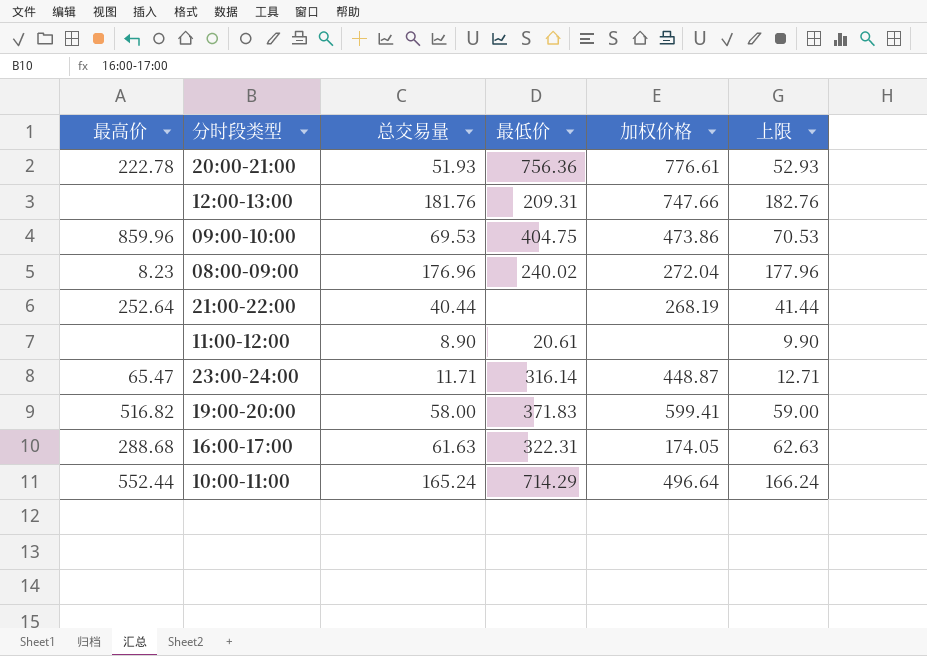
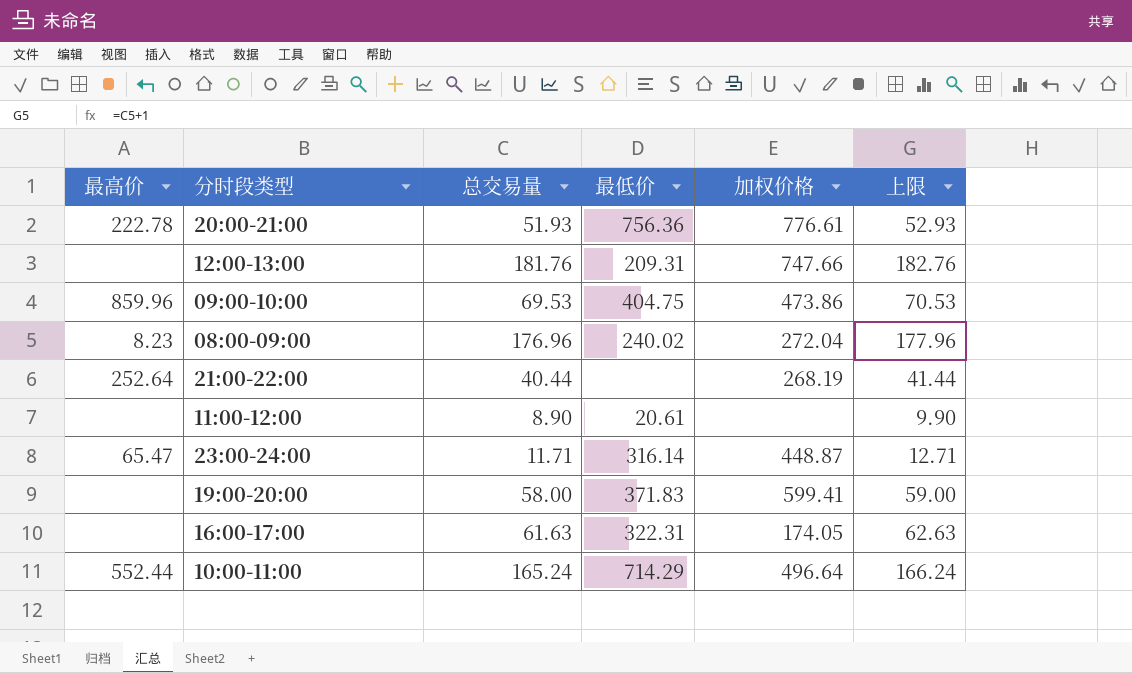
19:00-20:00 | 最高价: 516.82 -> none
16:00-17:00 | 最高价: 288.68 -> none

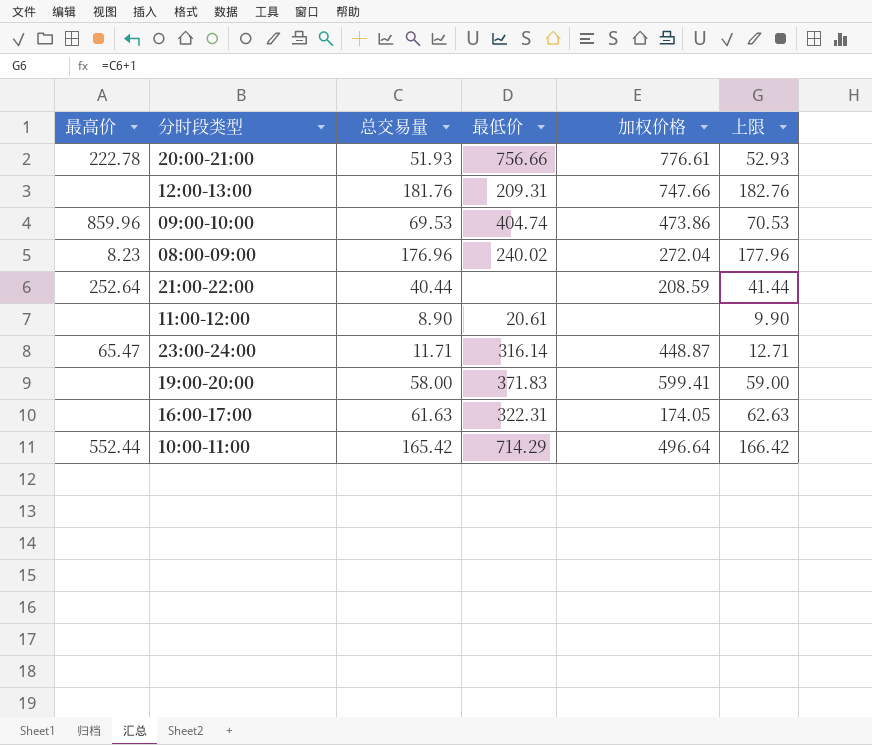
20:00-21:00 | 最低价: 756.36 -> 756.66
09:00-10:00 | 最低价: 404.75 -> 404.74
21:00-22:00 | 加权价格: 268.19 -> 208.59
10:00-11:00 | 总交易量: 165.24 -> 165.42
10:00-11:00 | 上限: 166.24 -> 166.42

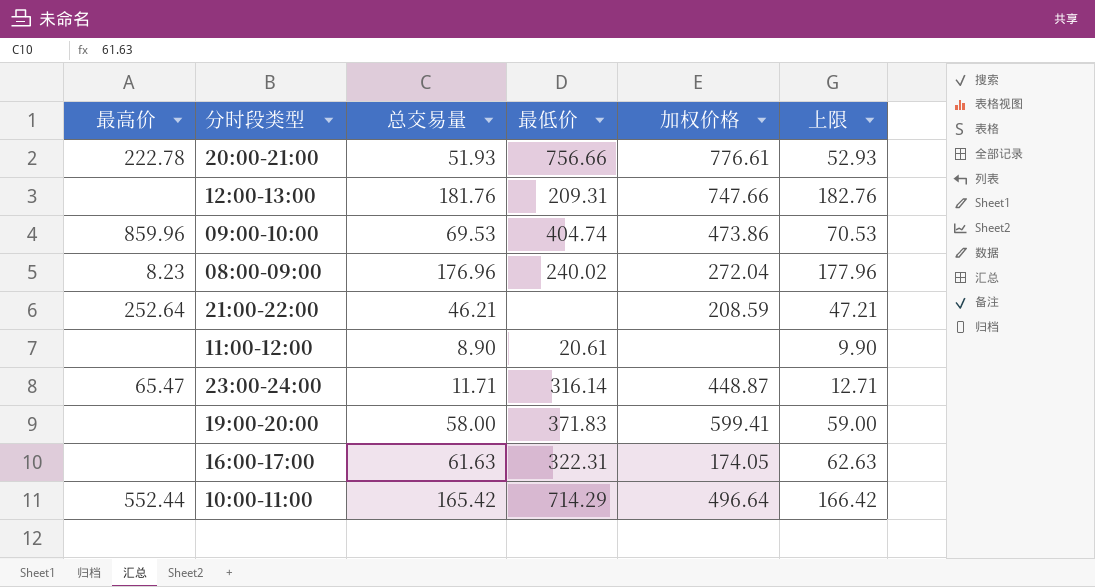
21:00-22:00 | 总交易量: 40.44 -> 46.21
21:00-22:00 | 上限: 41.44 -> 47.21

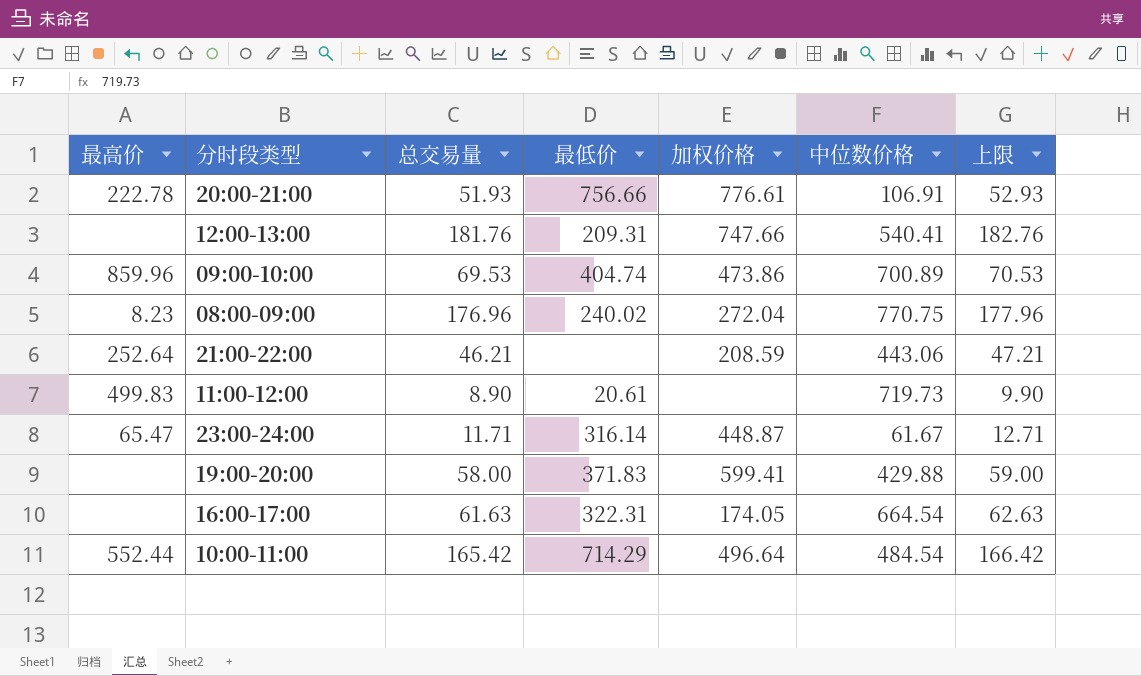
column 中位数价格 | position: none -> 6
11:00-12:00 | 最高价: none -> 499.83

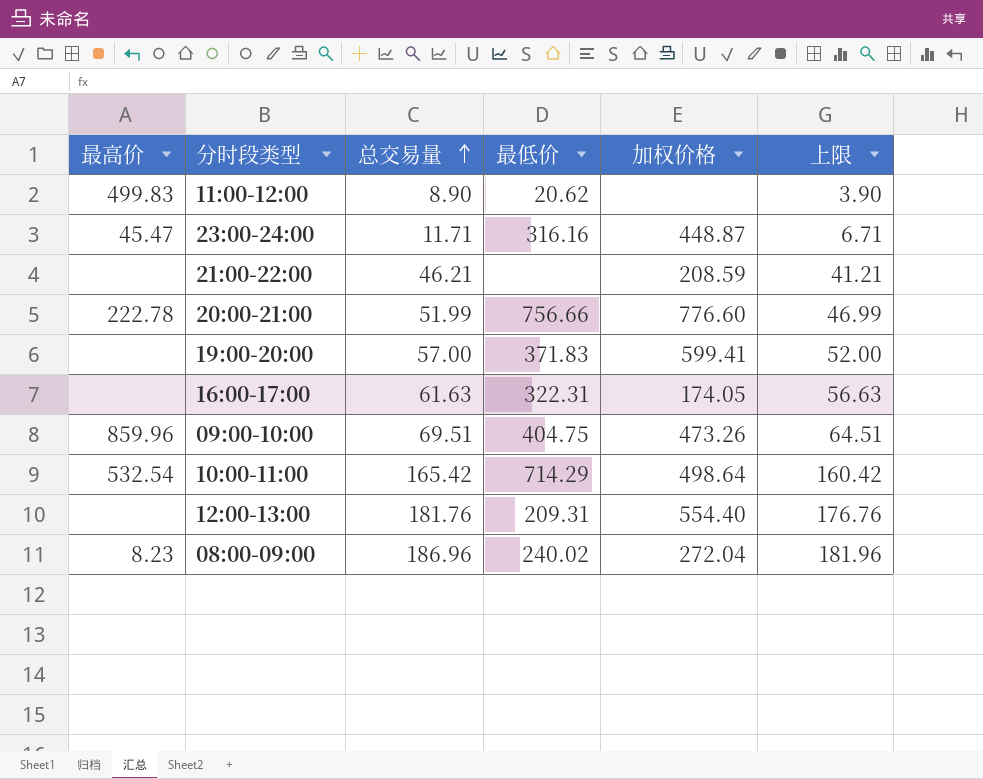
row order: none -> 总交易量 ascending
column 中位数价格 | position: 6 -> none
column 上限 | formula: [总交易量] + 1 -> [总交易量] - 5
11:00-12:00 | 最低价: 20.61 -> 20.62
23:00-24:00 | 最高价: 65.47 -> 45.47
23:00-24:00 | 最低价: 316.14 -> 316.16
21:00-22:00 | 最高价: 252.64 -> none
20:00-21:00 | 总交易量: 51.93 -> 51.99
20:00-21:00 | 加权价格: 776.61 -> 776.60
19:00-20:00 | 总交易量: 58.00 -> 57.00
09:00-10:00 | 总交易量: 69.53 -> 69.51
09:00-10:00 | 最低价: 404.74 -> 404.75
09:00-10:00 | 加权价格: 473.86 -> 473.26
10:00-11:00 | 最高价: 552.44 -> 532.54
10:00-11:00 | 加权价格: 496.64 -> 498.64
12:00-13:00 | 加权价格: 747.66 -> 554.40
08:00-09:00 | 总交易量: 176.96 -> 186.96

